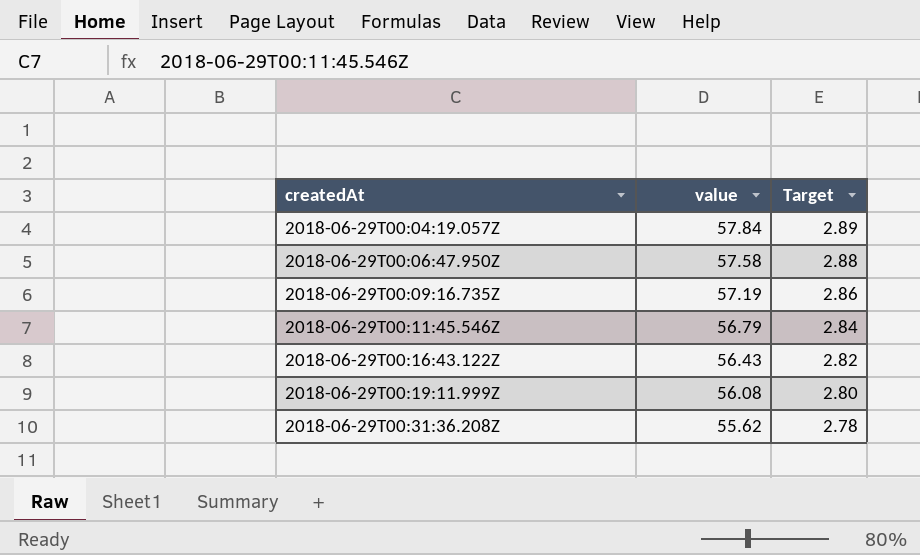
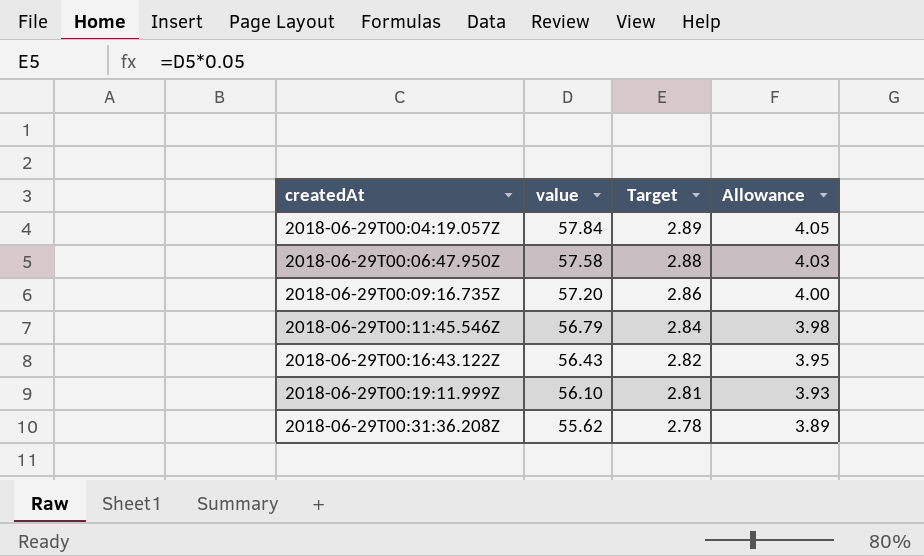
column Allowance | formula: none -> [value] * 0.07
2018-06-29T00:09:16.735Z | value: 57.19 -> 57.20
2018-06-29T00:19:11.999Z | value: 56.08 -> 56.10
2018-06-29T00:19:11.999Z | Target: 2.80 -> 2.81

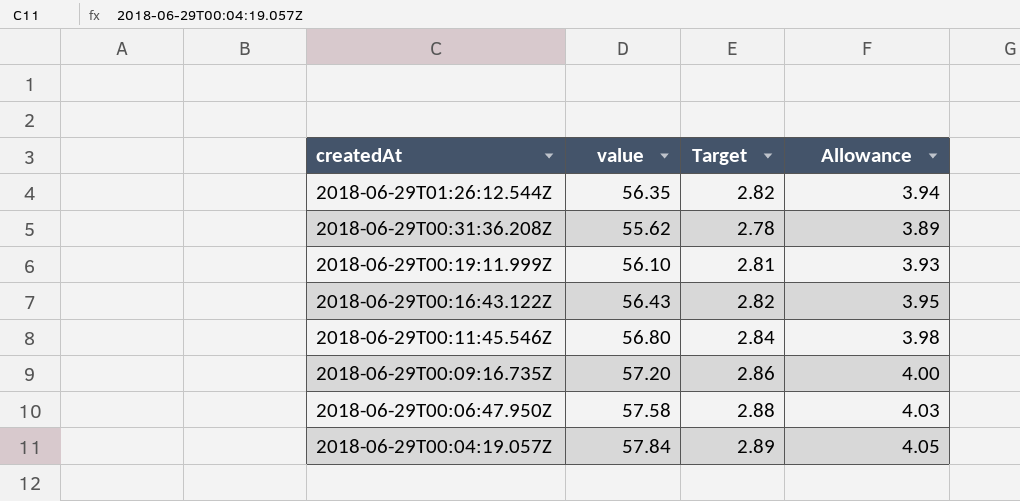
row order: createdAt ascending -> createdAt descending
row 2018-06-29T01:26:12.544Z: none -> 56.35 | 2.82 | 3.94
2018-06-29T00:11:45.546Z | value: 56.79 -> 56.80

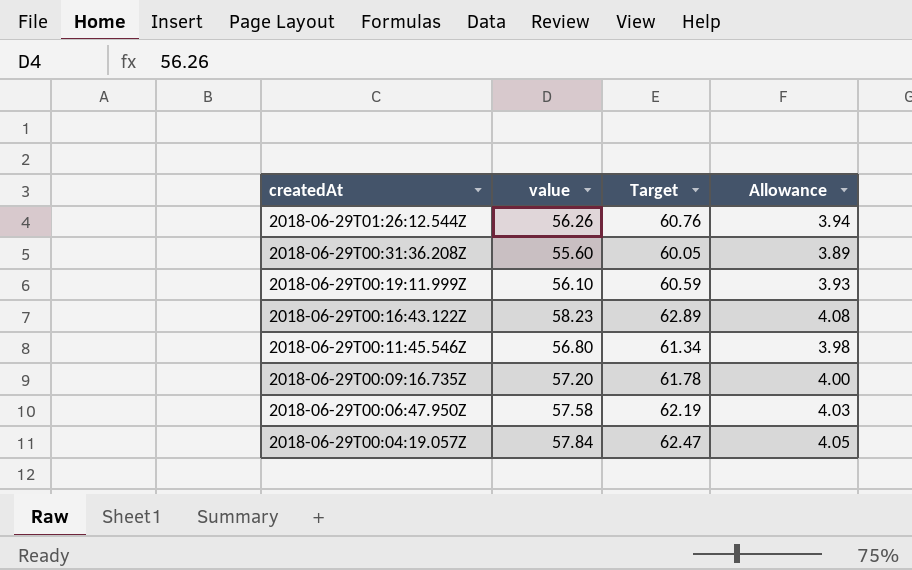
column Target | formula: [value] * 0.05 -> [value] * 1.08
2018-06-29T01:26:12.544Z | value: 56.35 -> 56.26
2018-06-29T00:31:36.208Z | value: 55.62 -> 55.60
2018-06-29T00:16:43.122Z | value: 56.43 -> 58.23
2018-06-29T00:16:43.122Z | Allowance: 3.95 -> 4.08

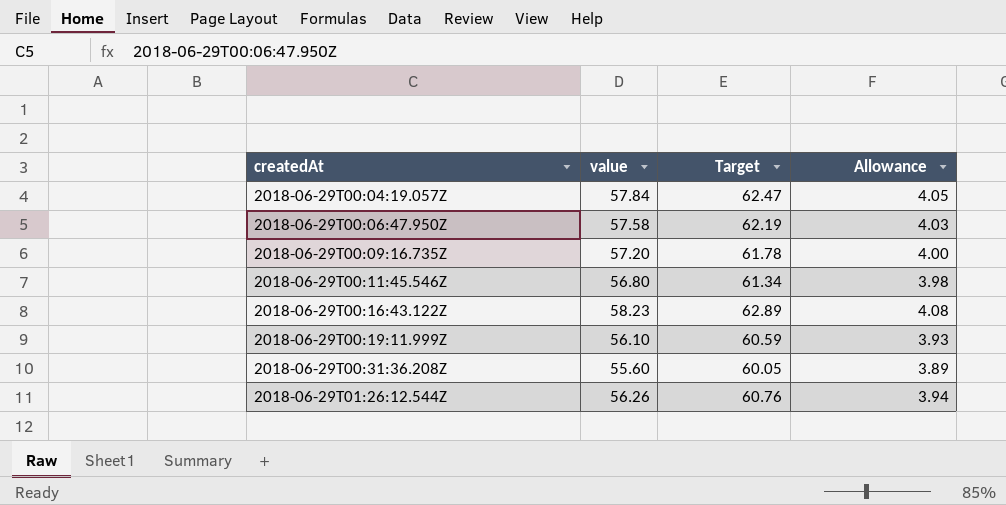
row order: createdAt descending -> createdAt ascending

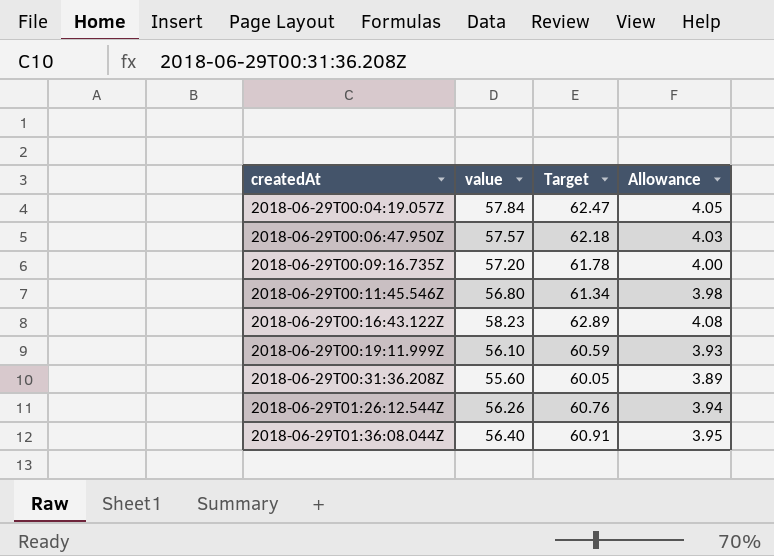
2018-06-29T00:06:47.950Z | value: 57.58 -> 57.57
2018-06-29T00:06:47.950Z | Target: 62.19 -> 62.18
row 2018-06-29T01:36:08.044Z: none -> 56.40 | 60.91 | 3.95

